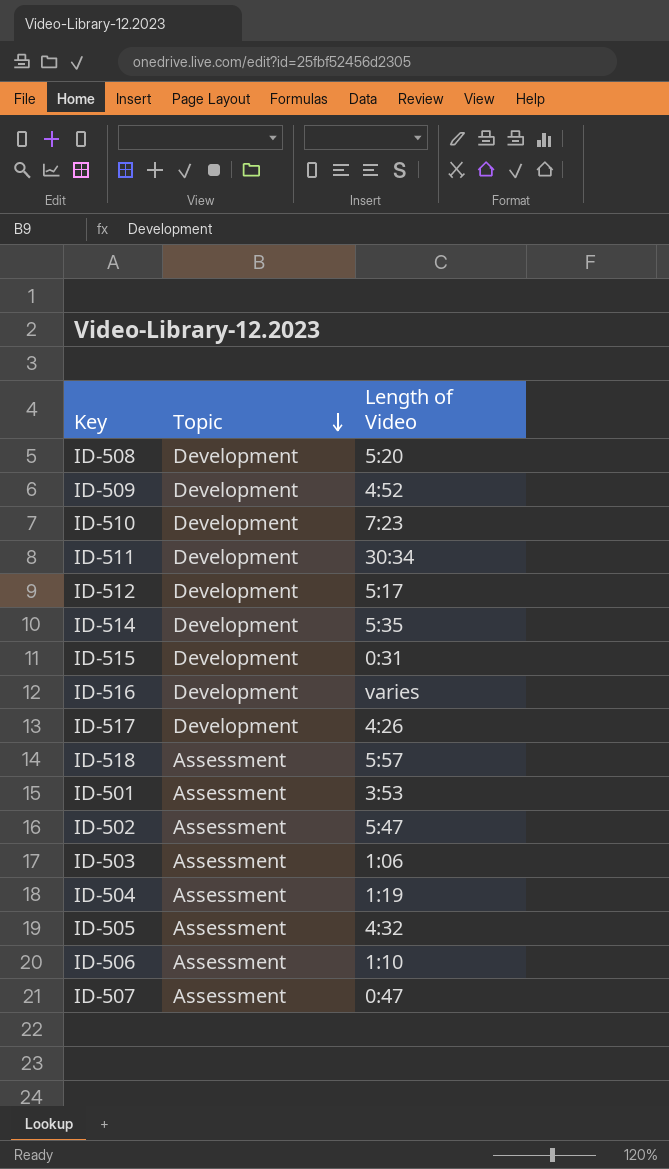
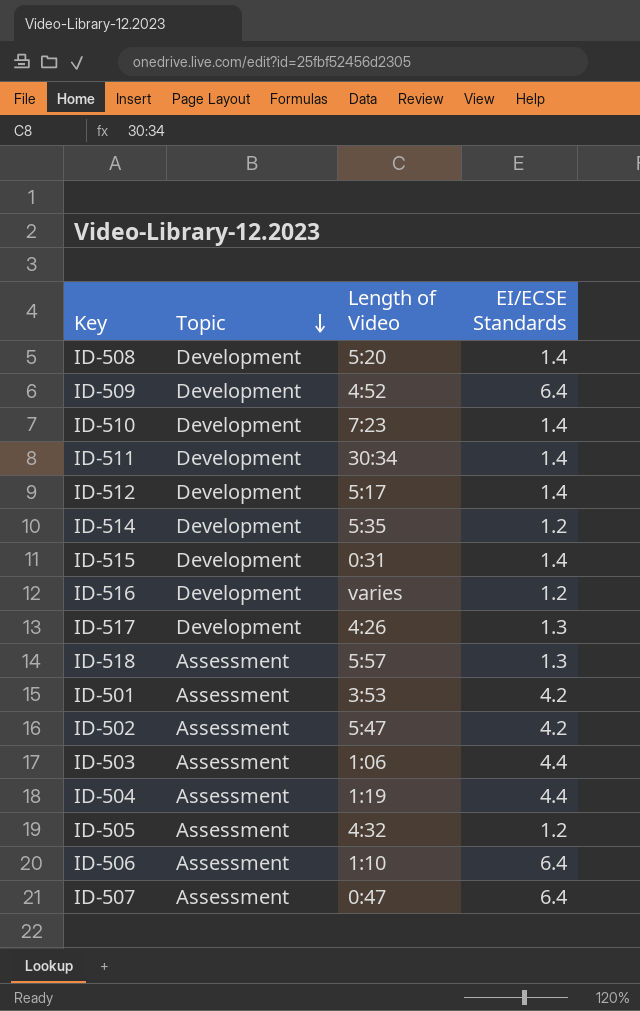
column EI/ECSE Standards | position: none -> 4

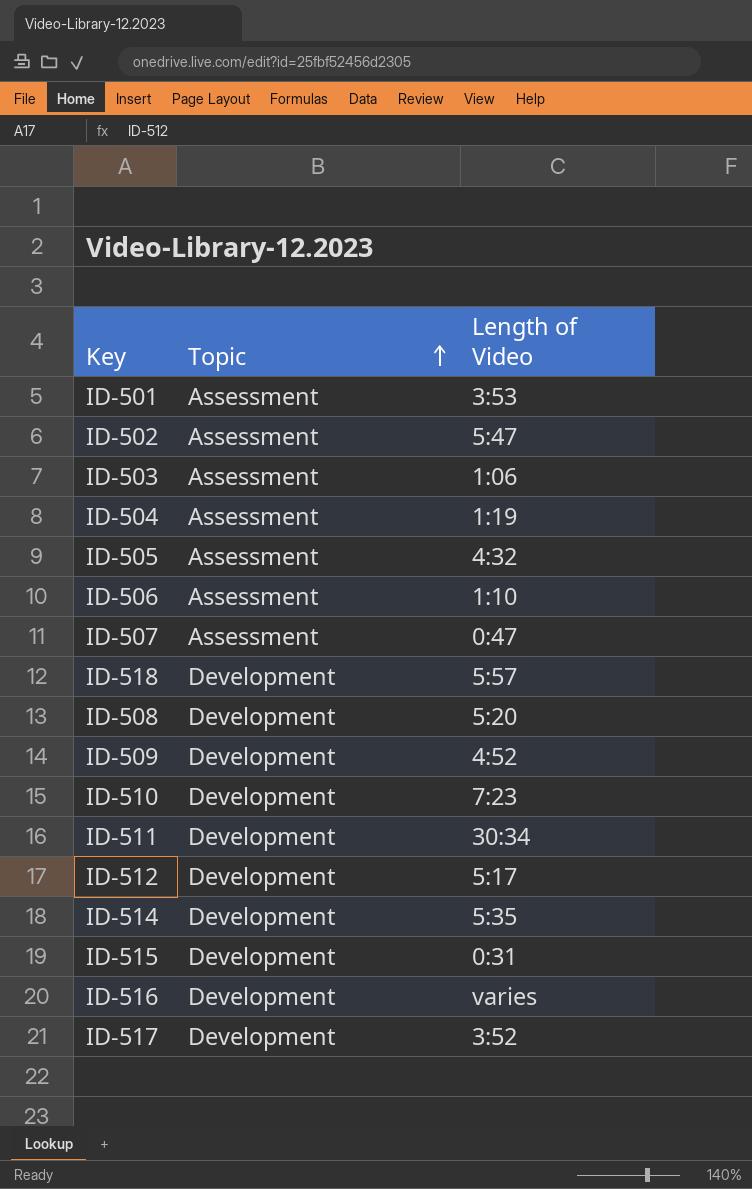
row order: Topic descending -> Topic ascending
column EI/ECSE Standards | position: 4 -> none
ID-518 | Topic: Assessment -> Development
ID-517 | Length of Video: 4:26 -> 3:52

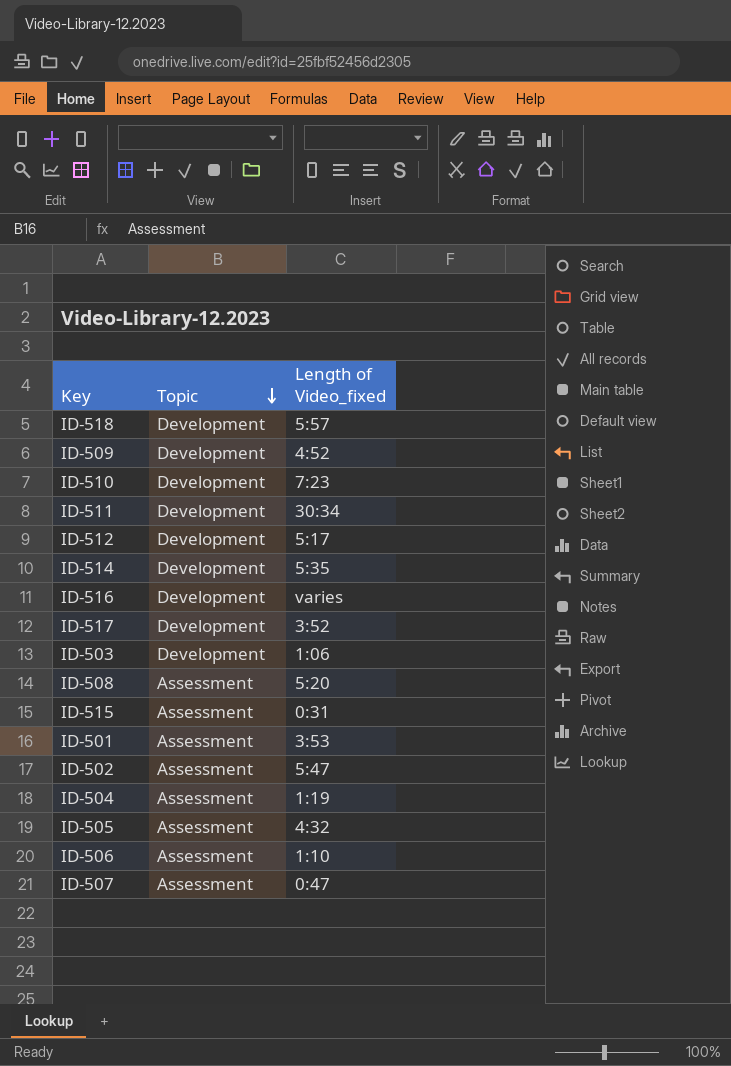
row order: Topic ascending -> Topic descending
column name: Length of Video -> Length of Video_fixed
ID-503 | Topic: Assessment -> Development
ID-508 | Topic: Development -> Assessment
ID-515 | Topic: Development -> Assessment

